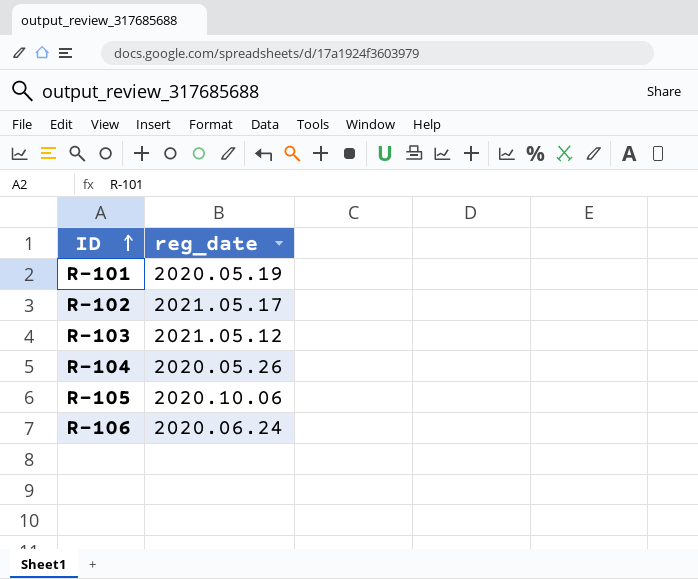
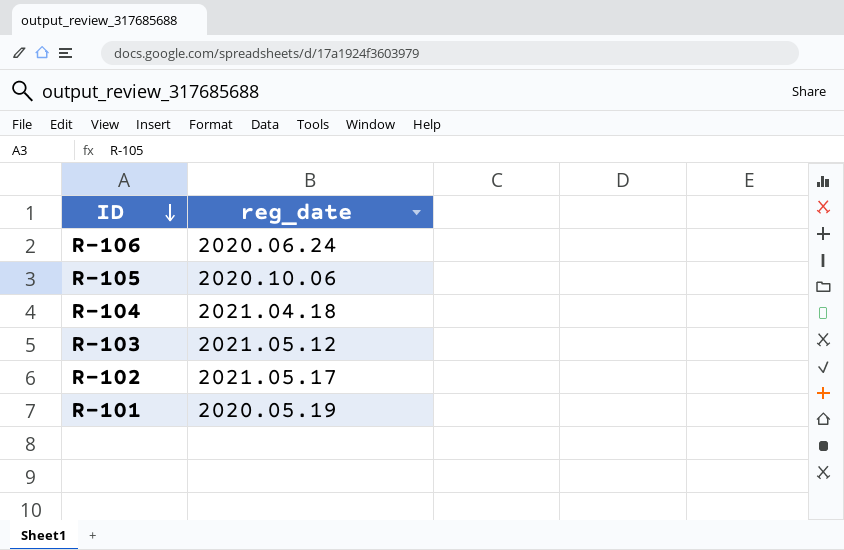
row order: ID ascending -> ID descending
R-104 | reg_date: 2020.05.26 -> 2021.04.18

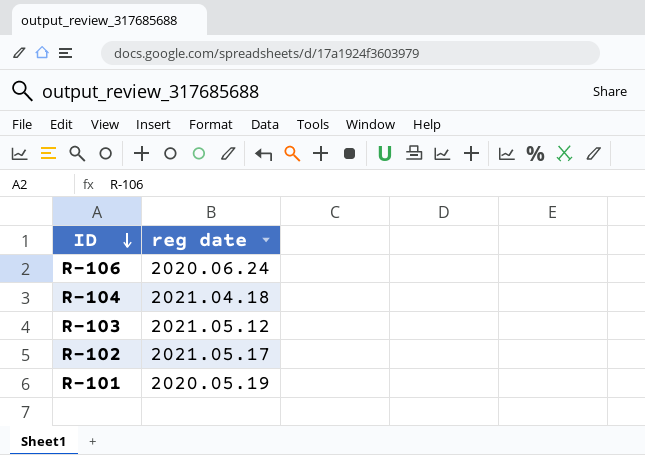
column name: reg_date -> reg date
row R-105: 2020.10.06 -> none

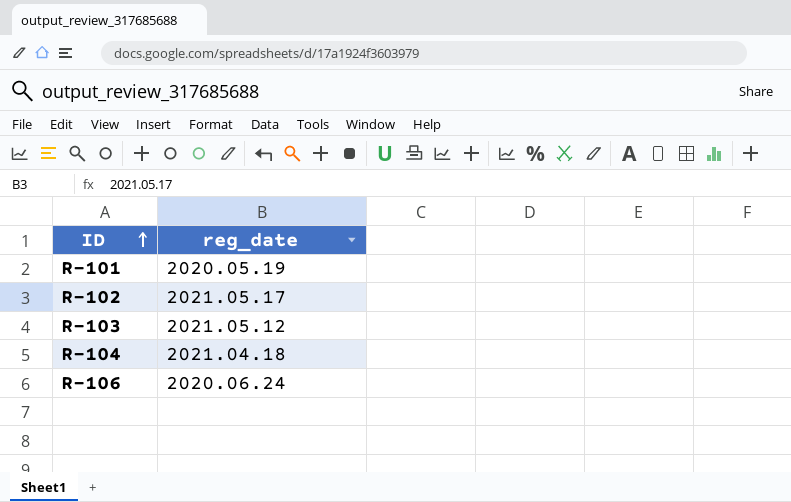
row order: ID descending -> ID ascending
column name: reg date -> reg_date

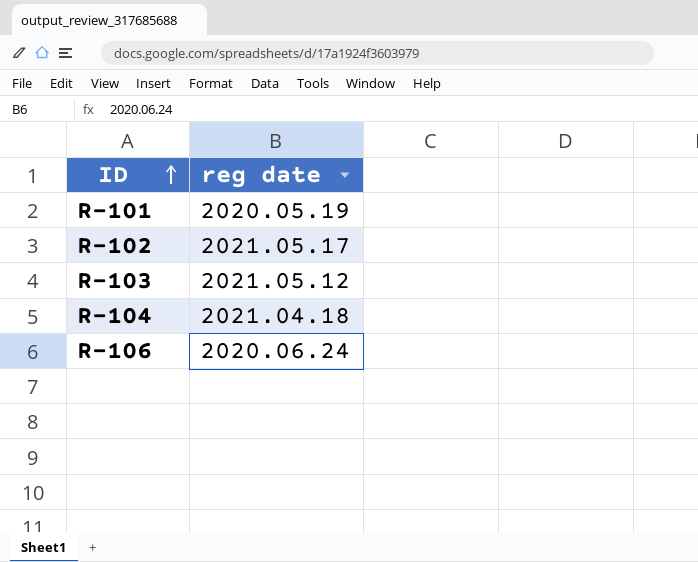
column name: reg_date -> reg date

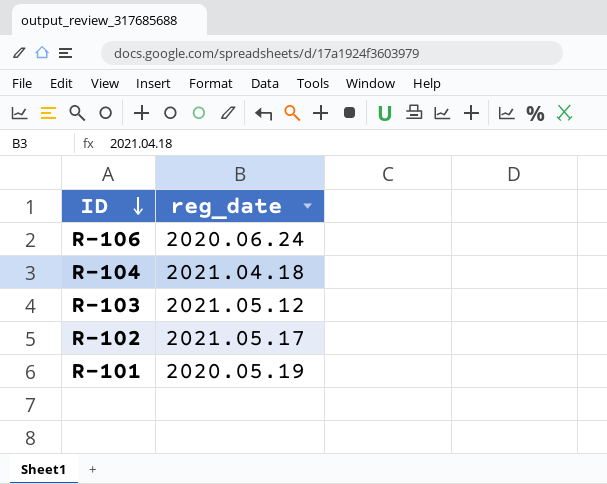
row order: ID ascending -> ID descending
column name: reg date -> reg_date

